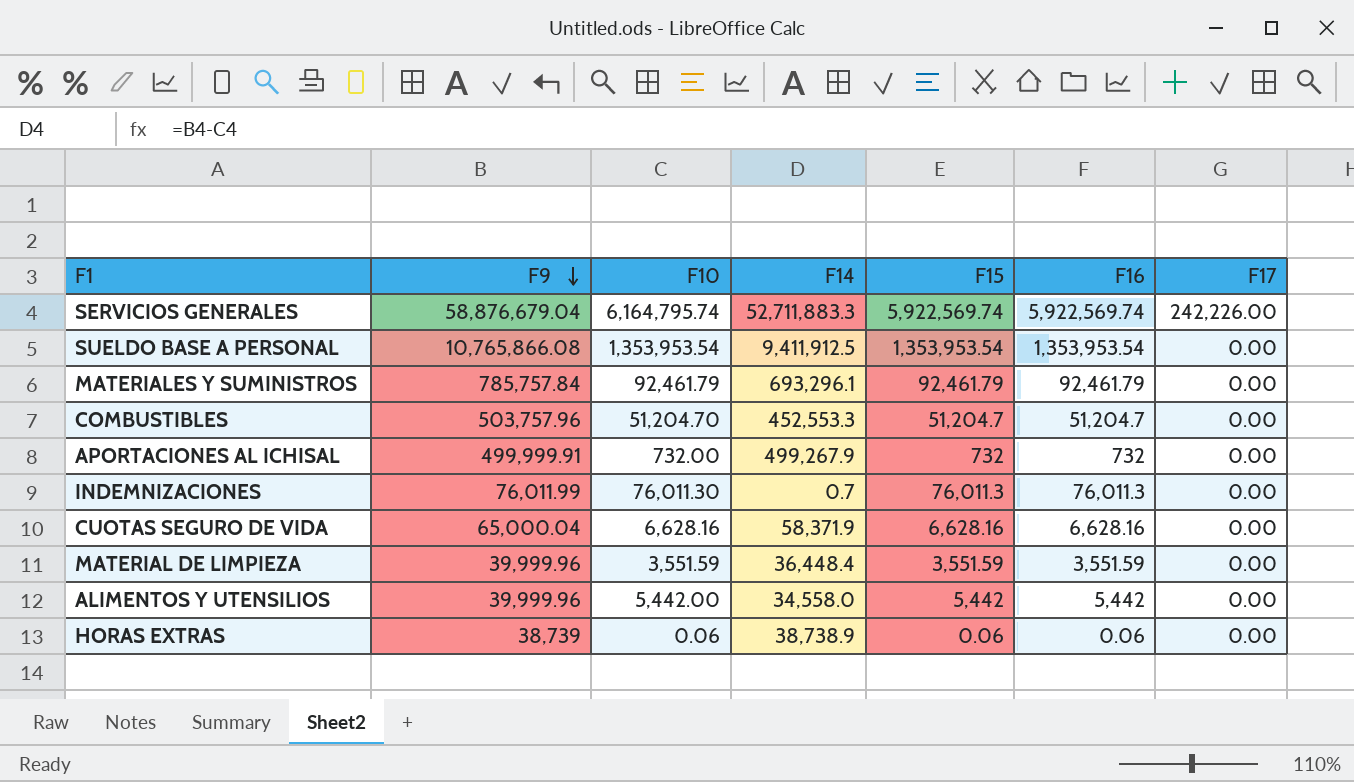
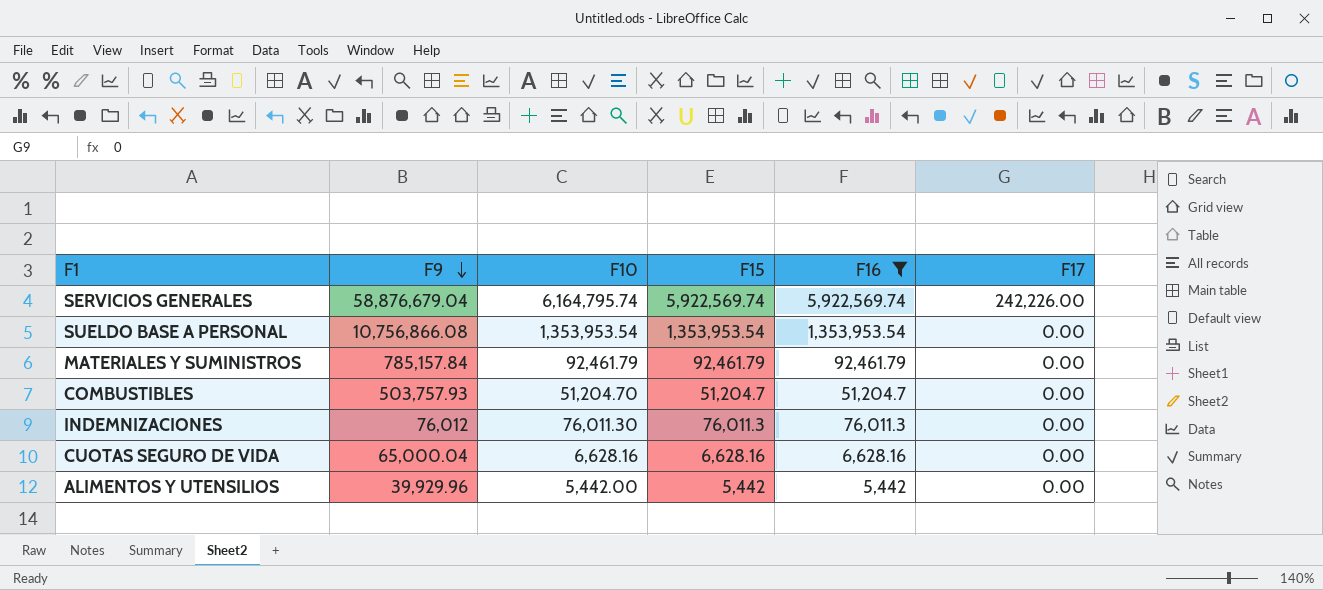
filter: none -> F16 >= 5,442
column F14 | formula: [F9] - [F10] -> none
SUELDO BASE A PERSONAL | F9: 10,765,866.08 -> 10,756,866.08
MATERIALES Y SUMINISTROS | F9: 785,757.84 -> 785,157.84
COMBUSTIBLES | F9: 503,757.96 -> 503,757.93
INDEMNIZACIONES | F9: 76,011.99 -> 76,012
ALIMENTOS Y UTENSILIOS | F9: 39,999.96 -> 39,929.96

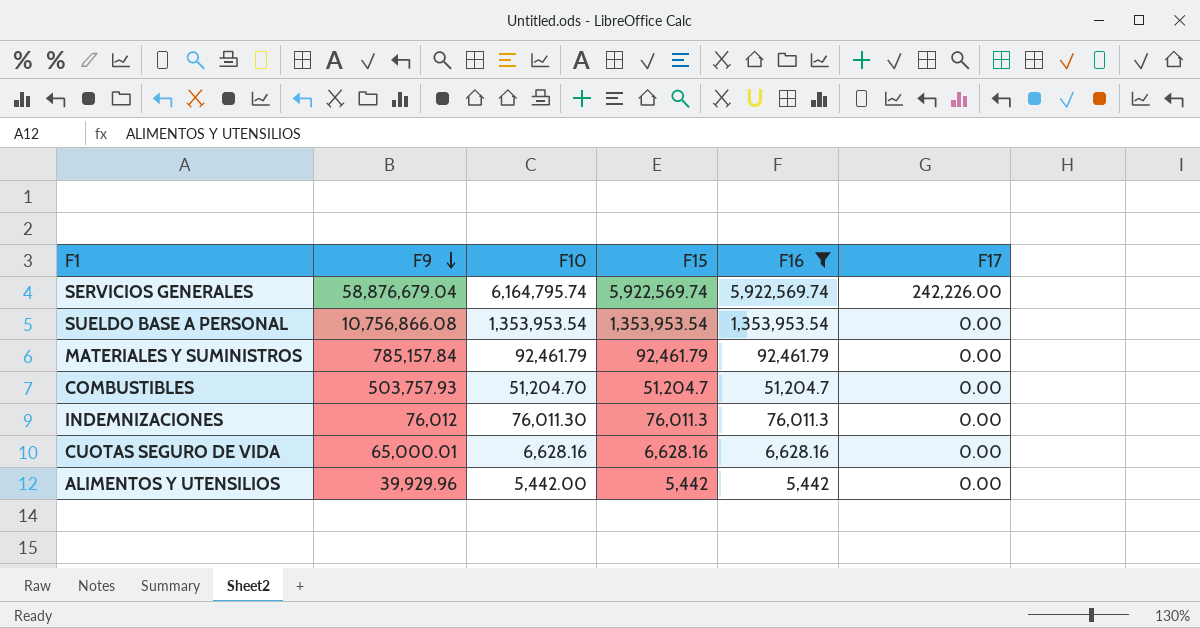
CUOTAS SEGURO DE VIDA | F9: 65,000.04 -> 65,000.01

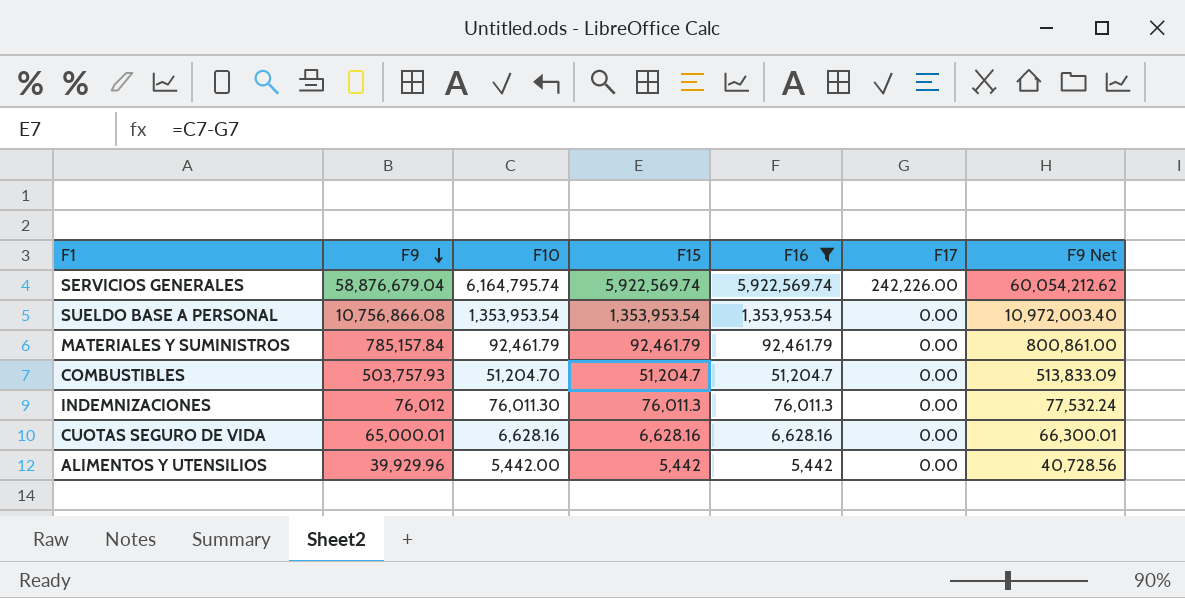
column F9 Net | formula: none -> [F9] * 1.02

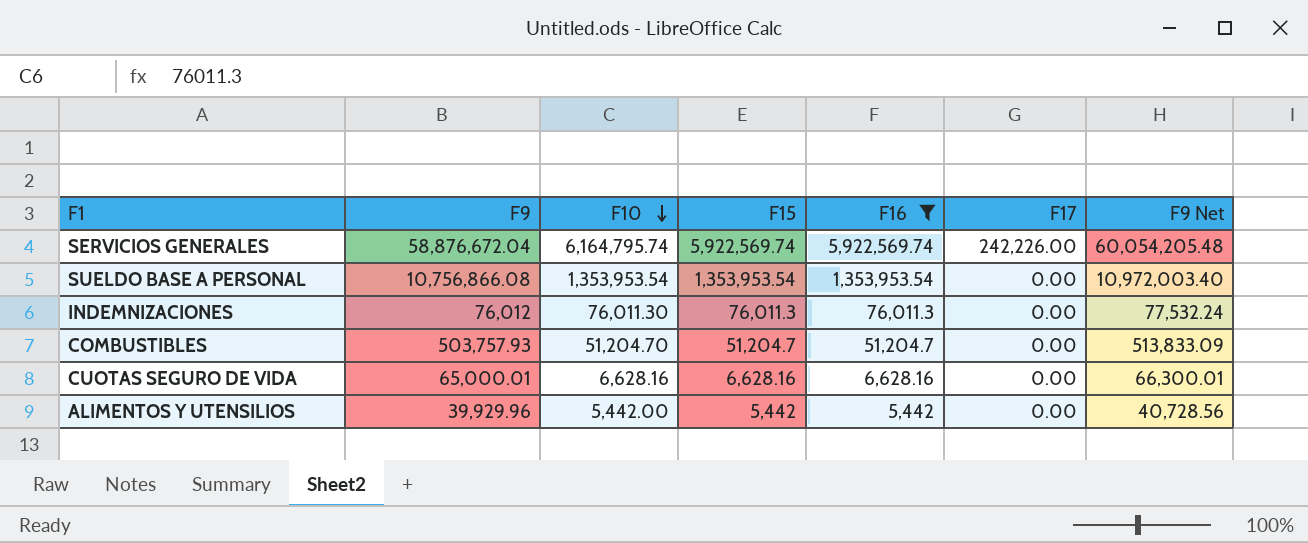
row order: F9 descending -> F10 descending
row MATERIALES Y SUMINISTROS: 785,157.84 | 92,461.79 | 92,461.79 | 92,461.79 | 0.00 | 800,861.00 -> none
SERVICIOS GENERALES | F9: 58,876,679.04 -> 58,876,672.04
SERVICIOS GENERALES | F9 Net: 60,054,212.62 -> 60,054,205.48

